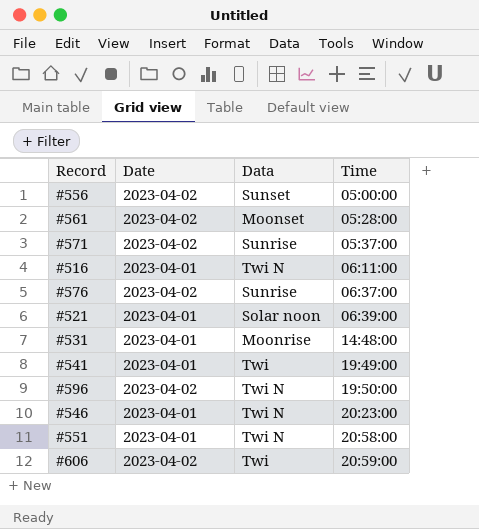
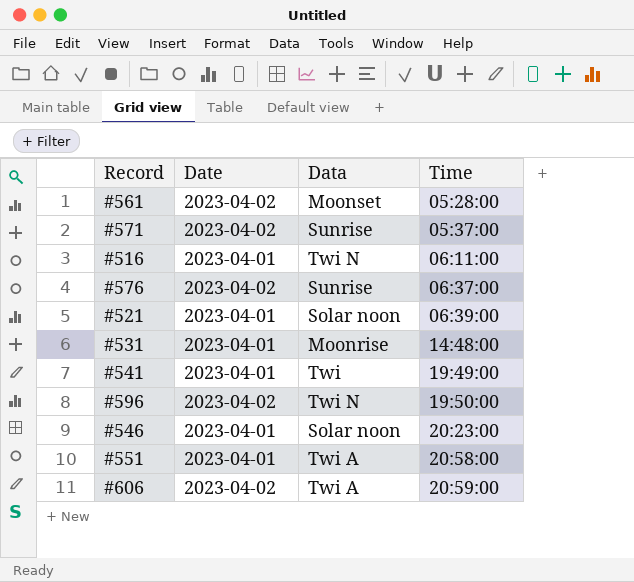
row #556: 2023-04-02 | Sunset | 05:00:00 -> none
#546 | Data: Twi N -> Solar noon
#551 | Data: Twi N -> Twi A
#606 | Data: Twi -> Twi A

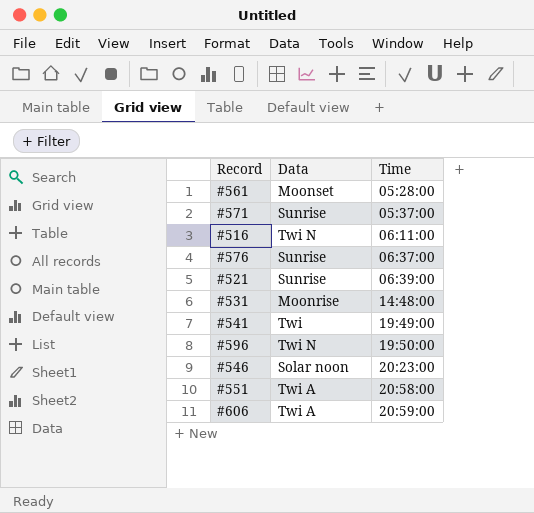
column Date | position: 2 -> none
#521 | Data: Solar noon -> Sunrise

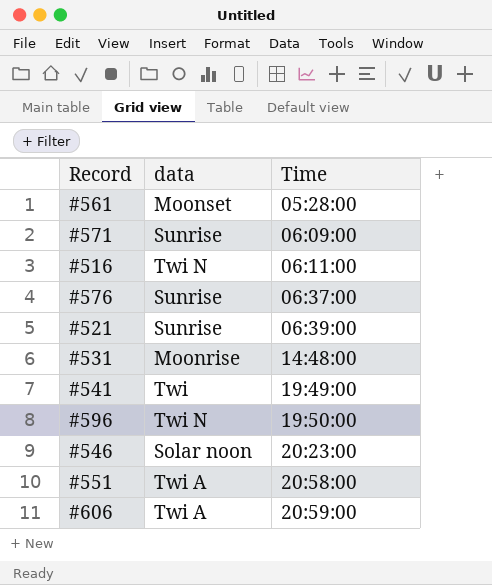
column name: Data -> data
#571 | Time: 05:37:00 -> 06:09:00

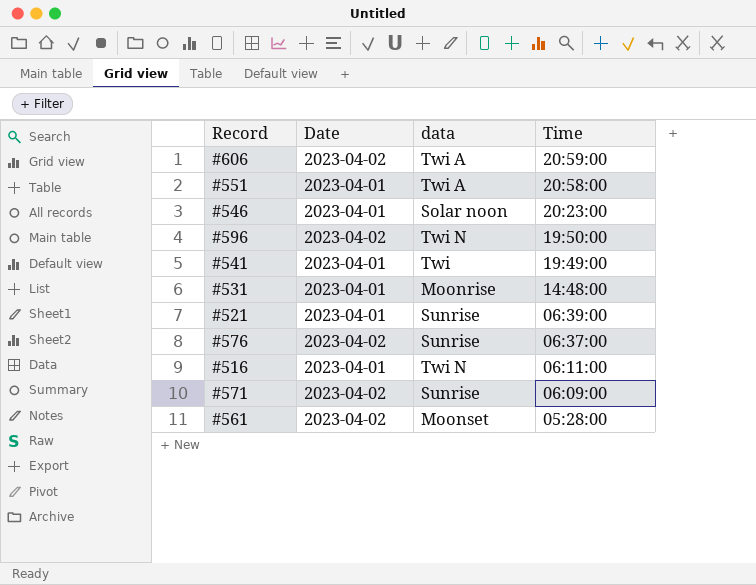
row order: Time ascending -> Time descending
column Date | position: none -> 2

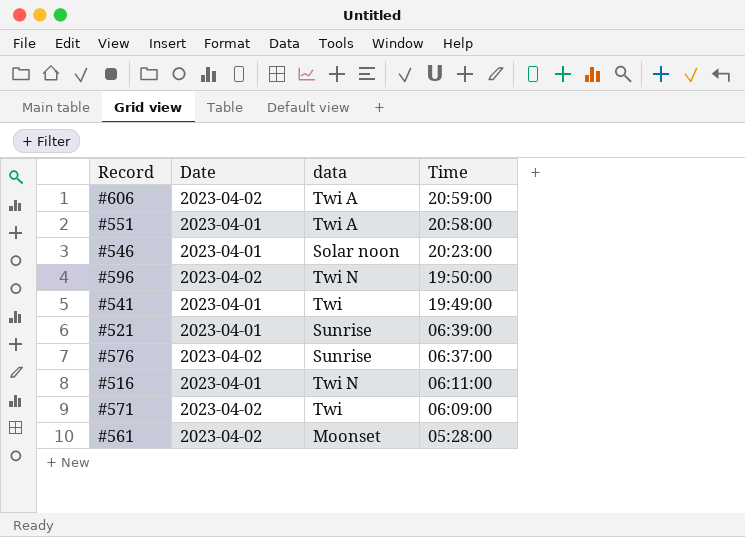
row #531: 2023-04-01 | Moonrise | 14:48:00 -> none
#571 | data: Sunrise -> Twi

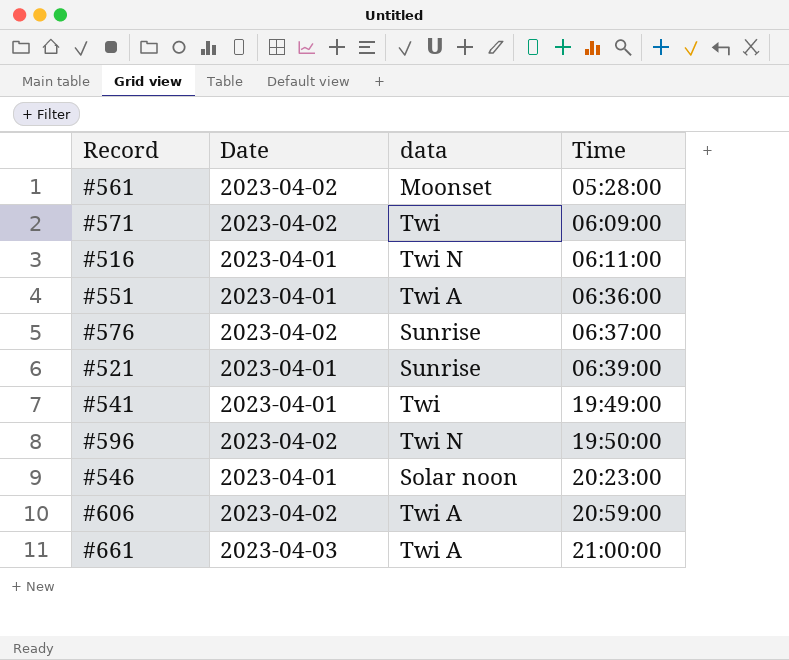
row order: Time descending -> Time ascending
#551 | Time: 20:58:00 -> 06:36:00
row #661: none -> 2023-04-03 | Twi A | 21:00:00

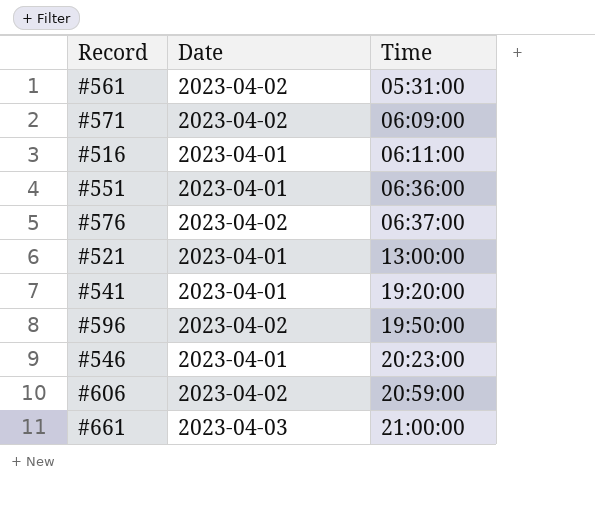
column data | position: 3 -> none
#561 | Time: 05:28:00 -> 05:31:00
#521 | Time: 06:39:00 -> 13:00:00
#541 | Time: 19:49:00 -> 19:20:00

